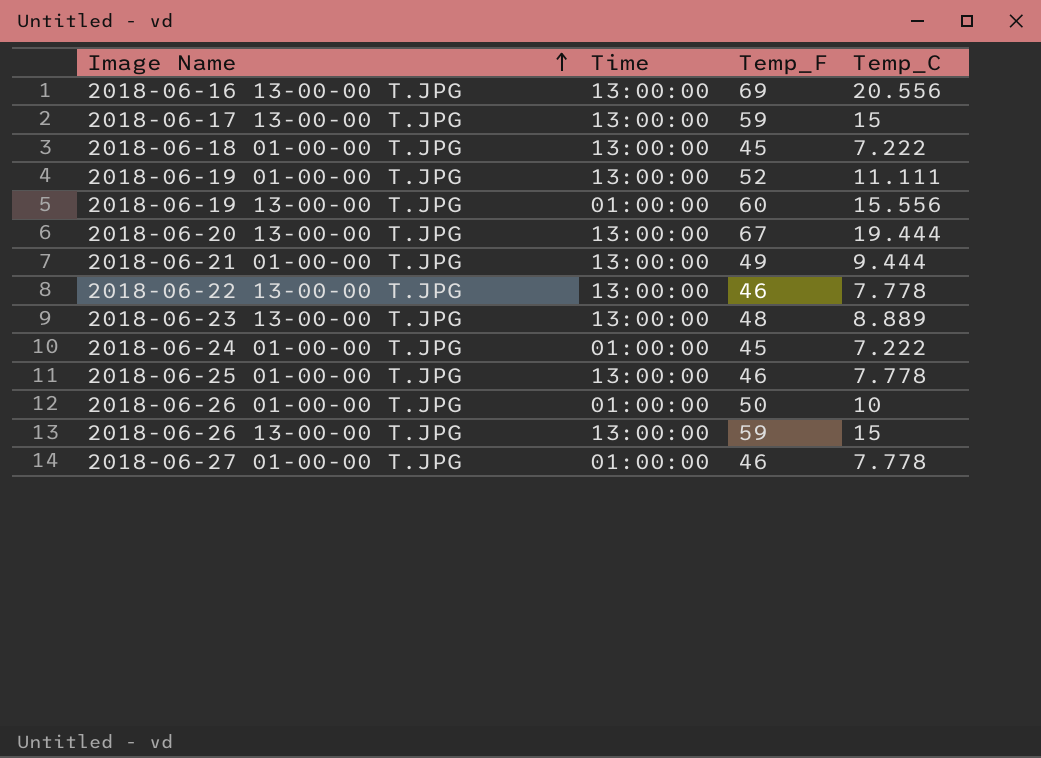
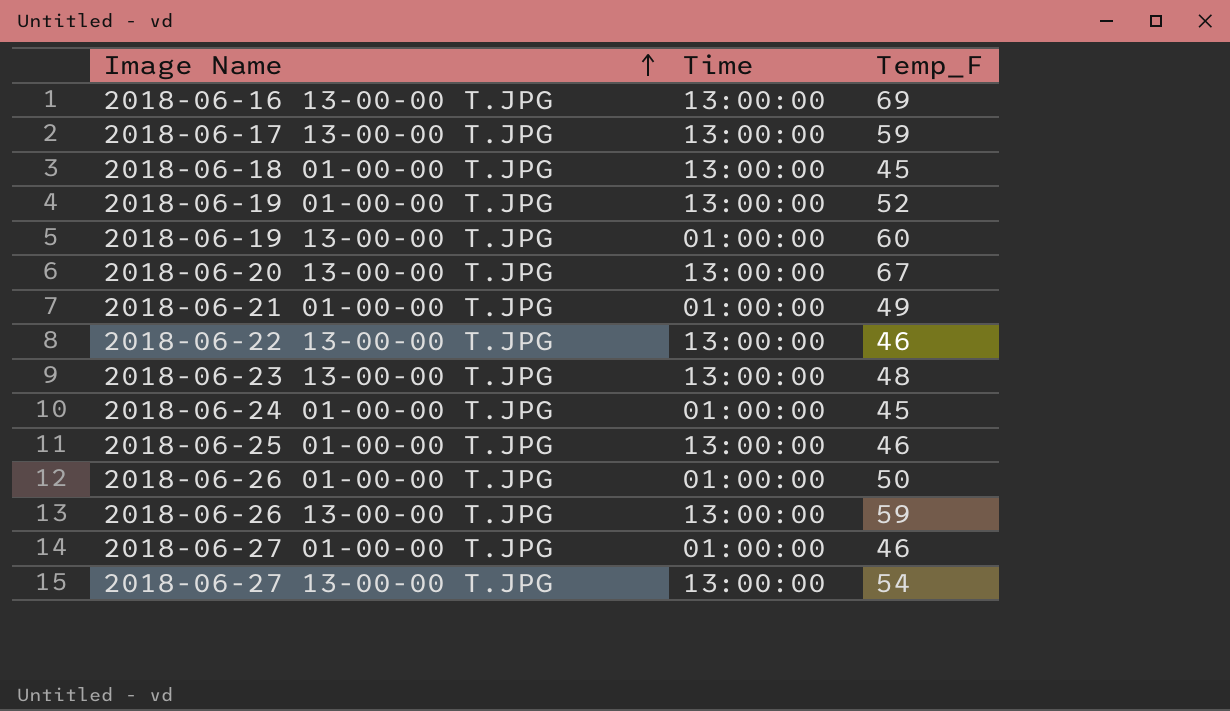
column Temp_C | position: 4 -> none
2018-06-21 01-00-00 T.JPG | Time: 13:00:00 -> 01:00:00
row 2018-06-27 13-00-00 T.JPG: none -> 13:00:00 | 54

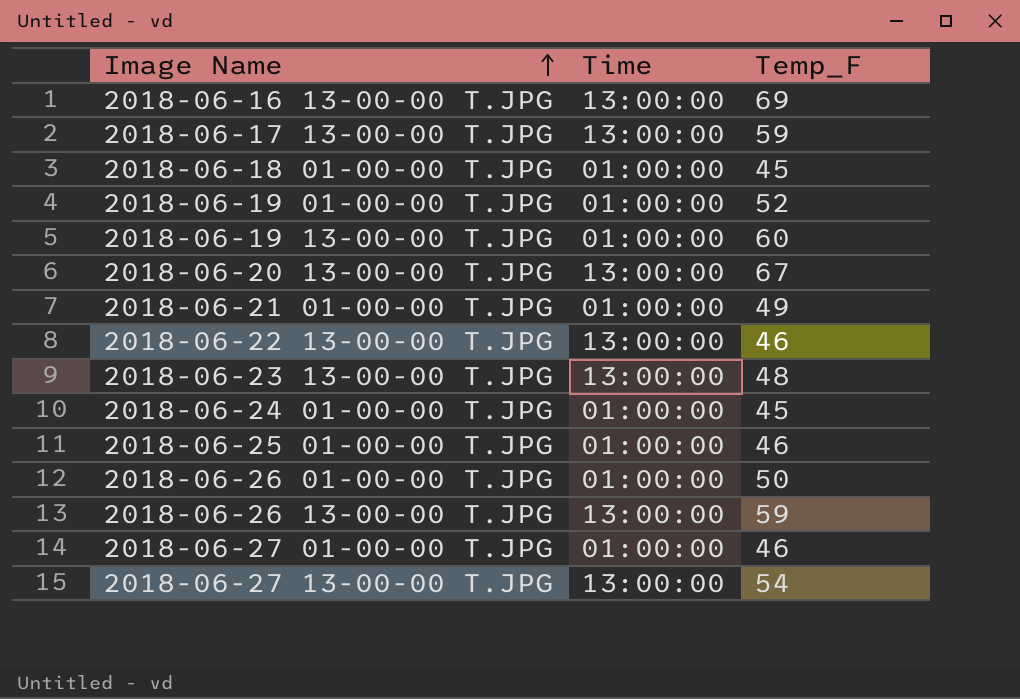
2018-06-18 01-00-00 T.JPG | Time: 13:00:00 -> 01:00:00
2018-06-19 01-00-00 T.JPG | Time: 13:00:00 -> 01:00:00
2018-06-25 01-00-00 T.JPG | Time: 13:00:00 -> 01:00:00

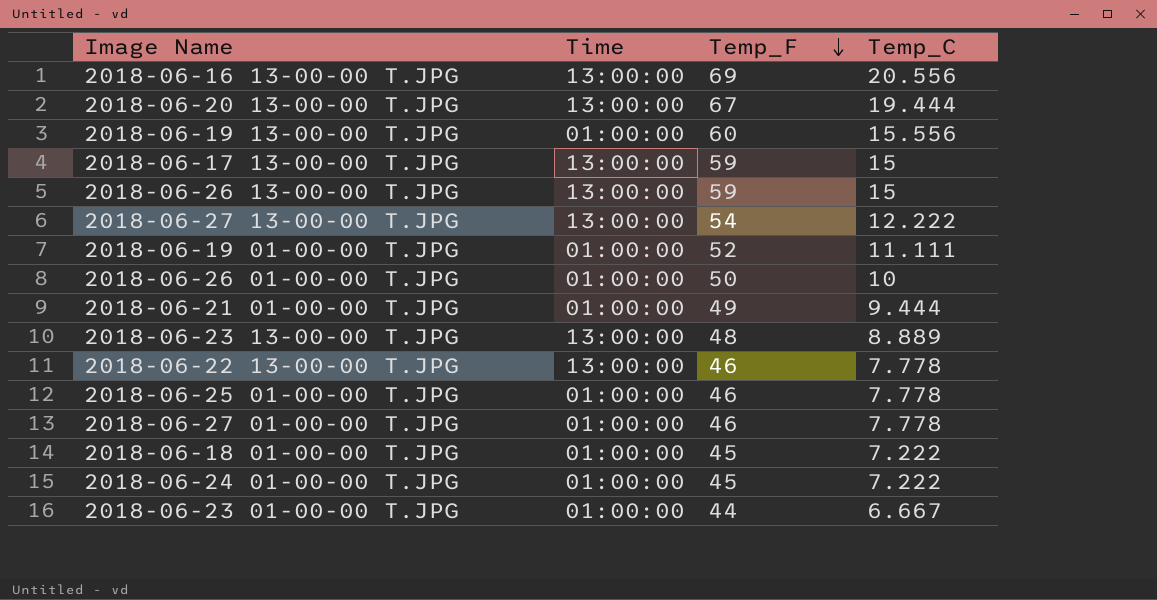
row order: Image Name ascending -> Temp_F descending
column Temp_C | position: none -> 4
row 2018-06-23 01-00-00 T.JPG: none -> 01:00:00 | 44 | 6.667

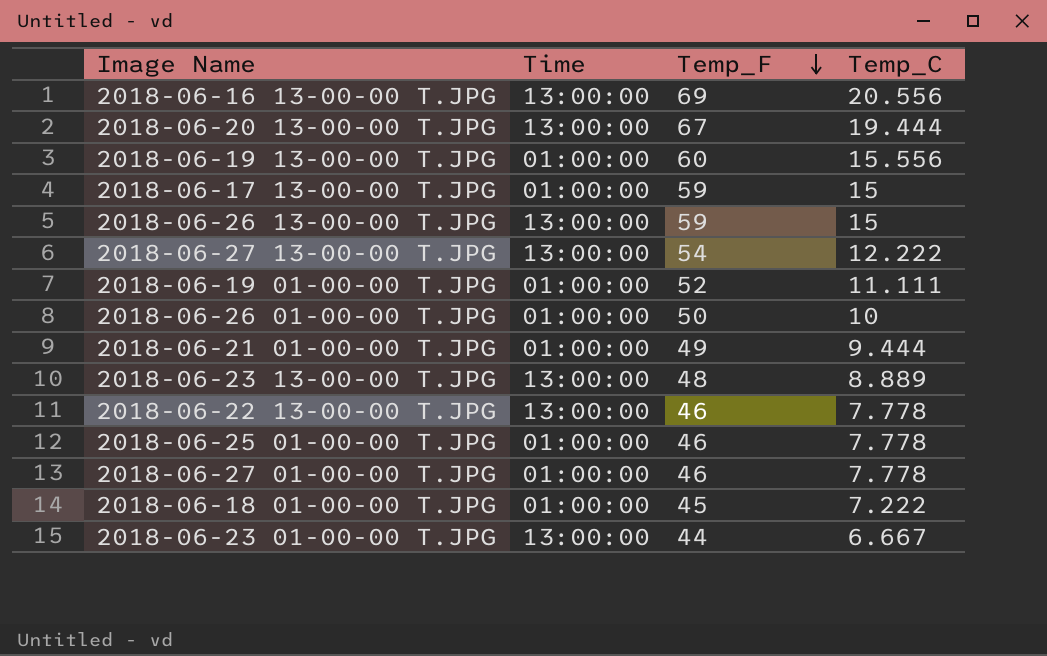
row 2018-06-24 01-00-00 T.JPG: 01:00:00 | 45 | 7.222 -> none
2018-06-17 13-00-00 T.JPG | Time: 13:00:00 -> 01:00:00
2018-06-23 01-00-00 T.JPG | Time: 01:00:00 -> 13:00:00

